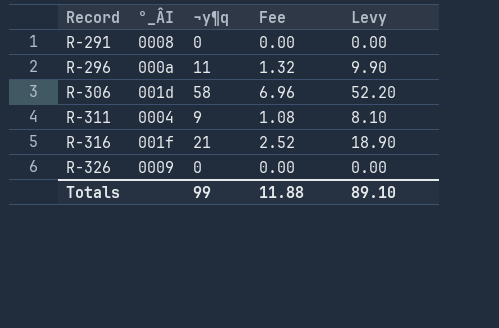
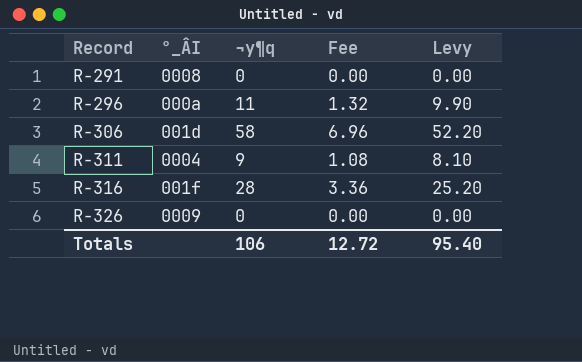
R-316 | ¬y¶q: 21 -> 28
R-316 | Fee: 2.52 -> 3.36
R-316 | Levy: 18.90 -> 25.20
Totals | ¬y¶q: 99 -> 106
Totals | Fee: 11.88 -> 12.72
Totals | Levy: 89.10 -> 95.40

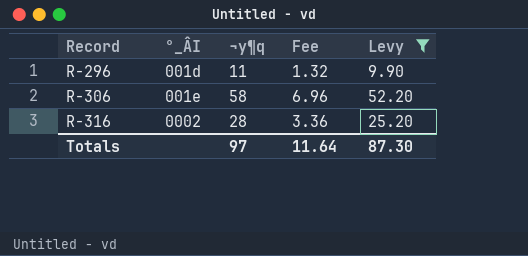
filter: none -> Levy >= 9.90
R-296 | °_ÂI: 000a -> 001d
R-306 | °_ÂI: 001d -> 001e
R-316 | °_ÂI: 001f -> 0002
Totals | ¬y¶q: 106 -> 97
Totals | Fee: 12.72 -> 11.64
Totals | Levy: 95.40 -> 87.30

